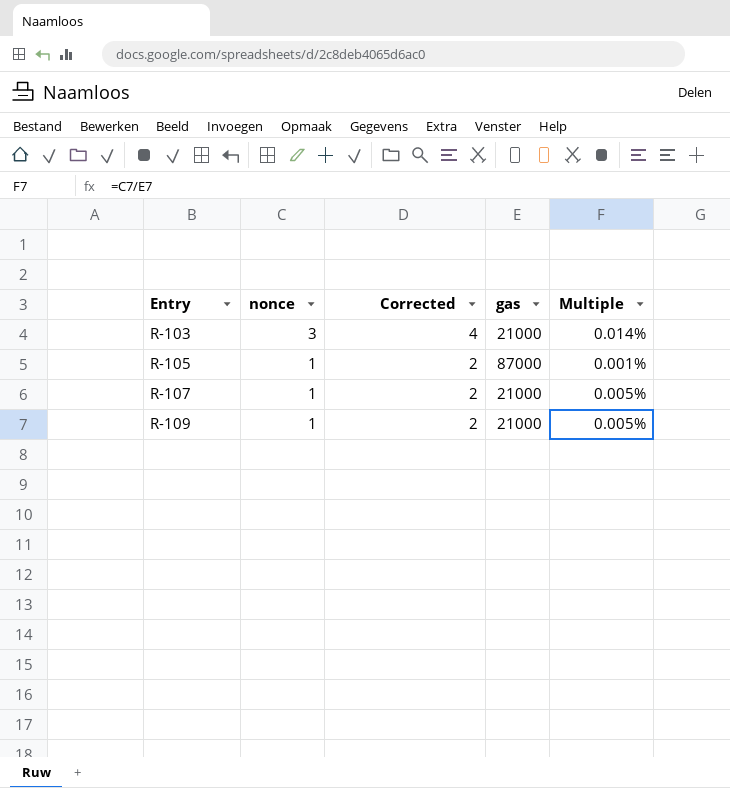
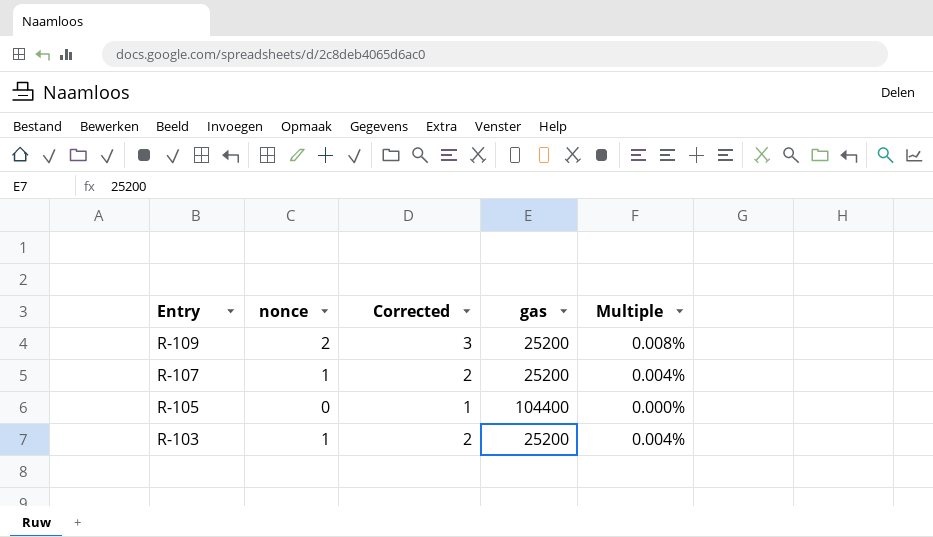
row order: Entry ascending -> Entry descending
R-109 | nonce: 1 -> 2
R-109 | Corrected: 2 -> 3
R-109 | gas: 21000 -> 25200
R-109 | Multiple: 0.005% -> 0.008%
R-107 | gas: 21000 -> 25200
R-107 | Multiple: 0.005% -> 0.004%
R-105 | nonce: 1 -> 0
R-105 | Corrected: 2 -> 1
R-105 | gas: 87000 -> 104400
R-105 | Multiple: 0.001% -> 0.000%
R-103 | nonce: 3 -> 1
R-103 | Corrected: 4 -> 2
R-103 | gas: 21000 -> 25200
R-103 | Multiple: 0.014% -> 0.004%

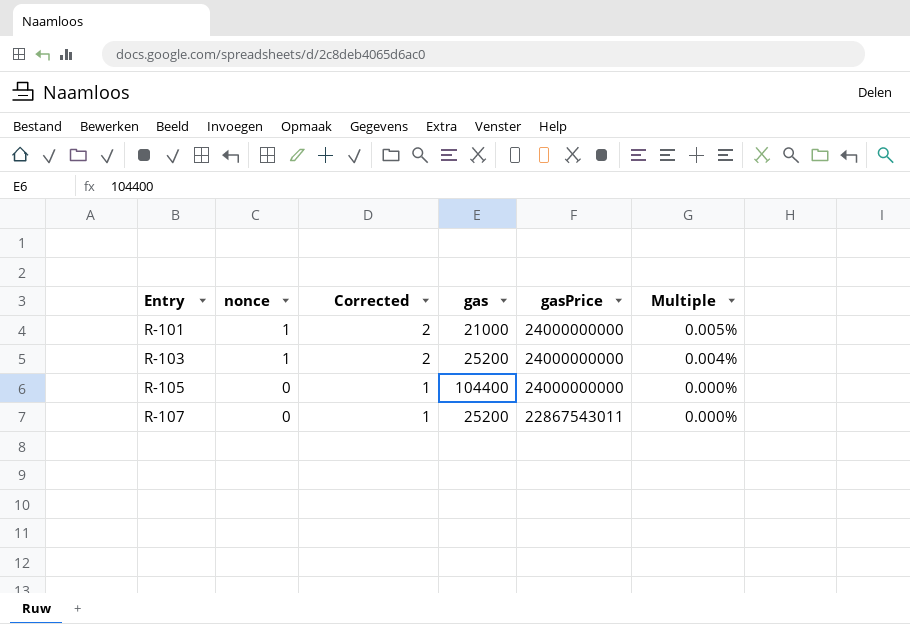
row order: Entry descending -> Entry ascending
column gasPrice | position: none -> 5
row R-109: 2 | 3 | 25200 | 0.008% -> none
row R-101: none -> 1 | 2 | 21000 | 24000000000 | 0.005%
R-107 | nonce: 1 -> 0
R-107 | Corrected: 2 -> 1
R-107 | Multiple: 0.004% -> 0.000%

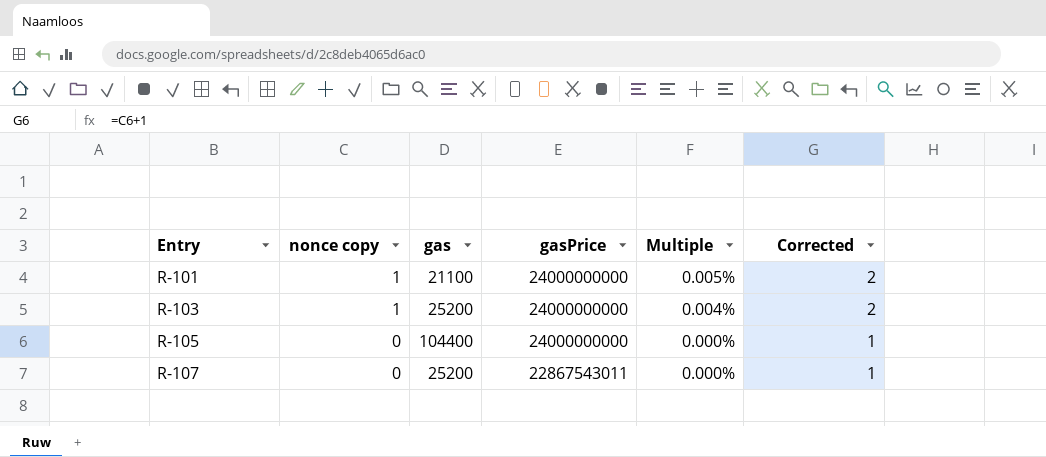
column name: nonce -> nonce copy
column Corrected | position: 3 -> 6
R-101 | gas: 21000 -> 21100

